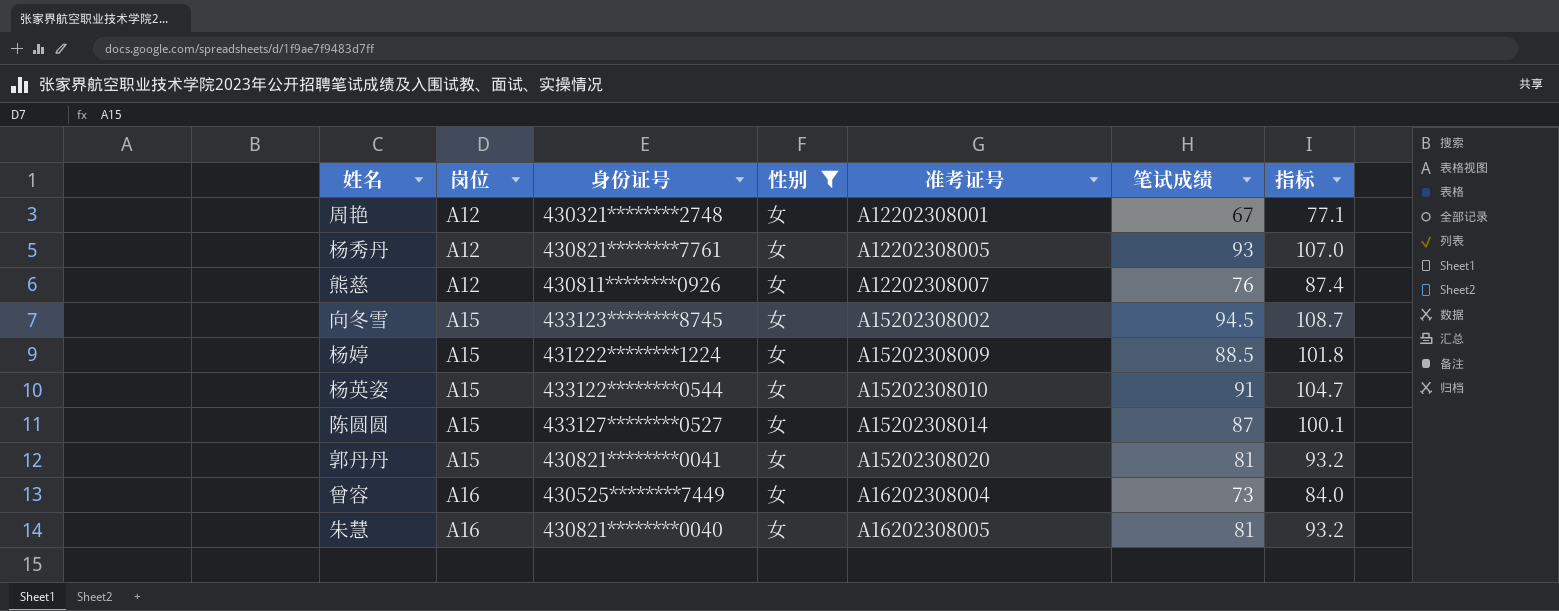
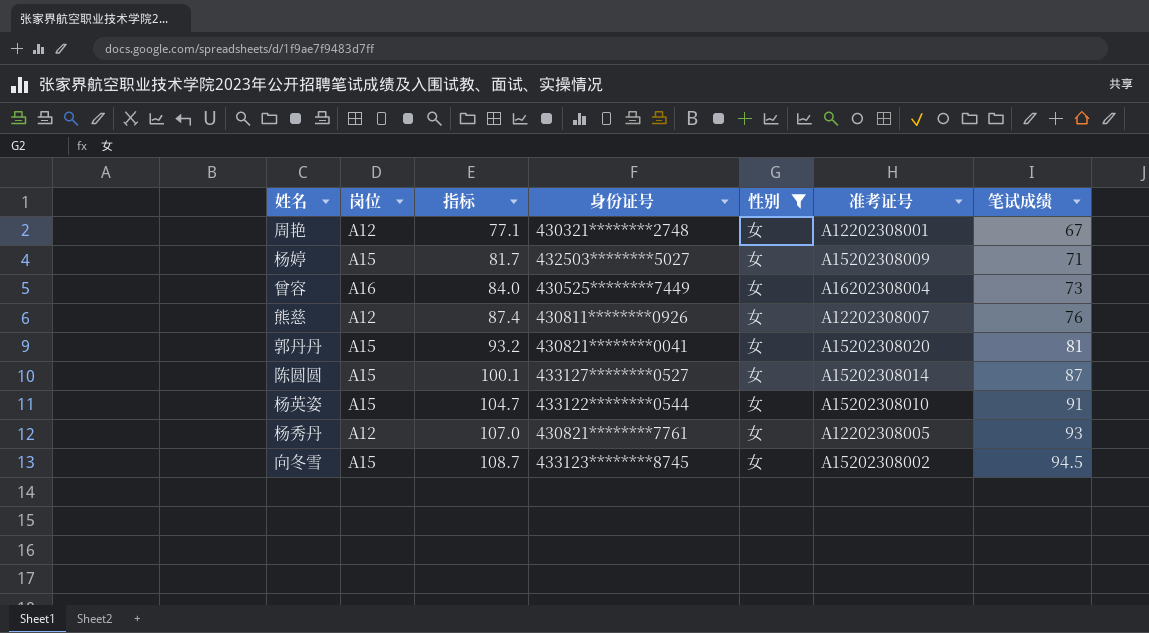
row order: 岗位 ascending -> 指标 ascending
column 指标 | position: 7 -> 3
row 朱慧: A16 | 430821********0040 | 女 | A16202308005 | 81 | 93.2 -> none
杨婷 | 指标: 101.8 -> 81.7
杨婷 | 身份证号: 431222********1224 -> 432503********5027
杨婷 | 笔试成绩: 88.5 -> 71

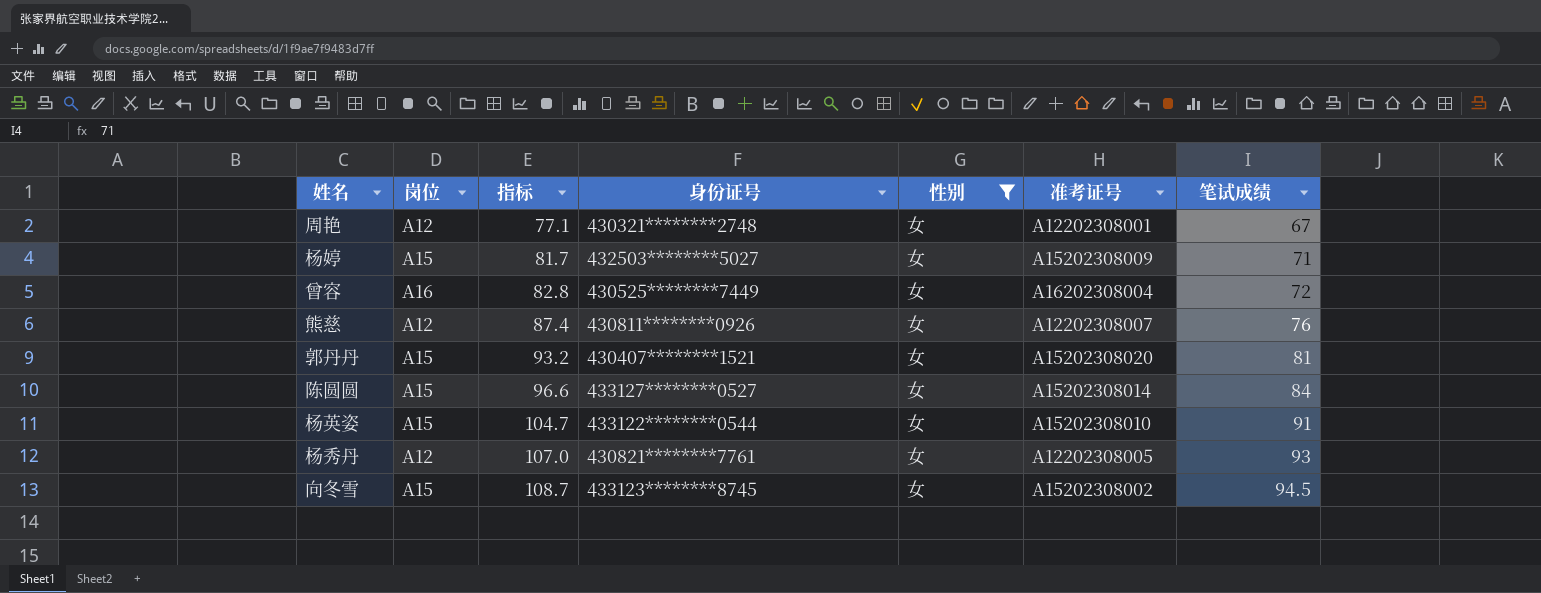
曾容 | 指标: 84.0 -> 82.8
曾容 | 笔试成绩: 73 -> 72
郭丹丹 | 身份证号: 430821********0041 -> 430407********1521
陈圆圆 | 指标: 100.1 -> 96.6
陈圆圆 | 笔试成绩: 87 -> 84

